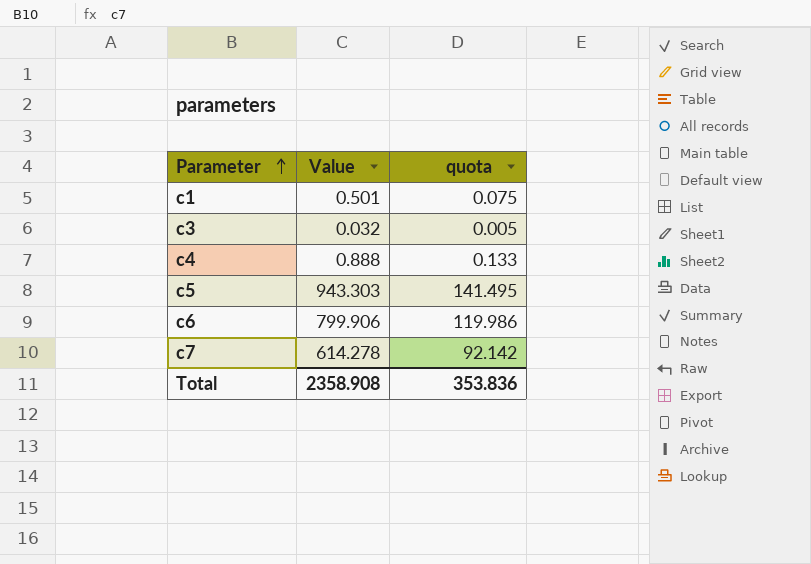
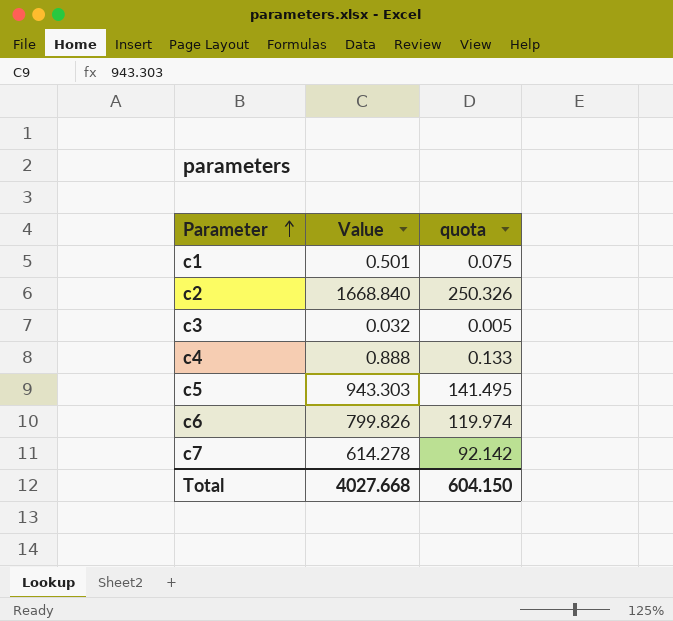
row c2: none -> 1668.840 | 250.326
c6 | Value: 799.906 -> 799.826
c6 | quota: 119.986 -> 119.974
Total | Value: 2358.908 -> 4027.668
Total | quota: 353.836 -> 604.150

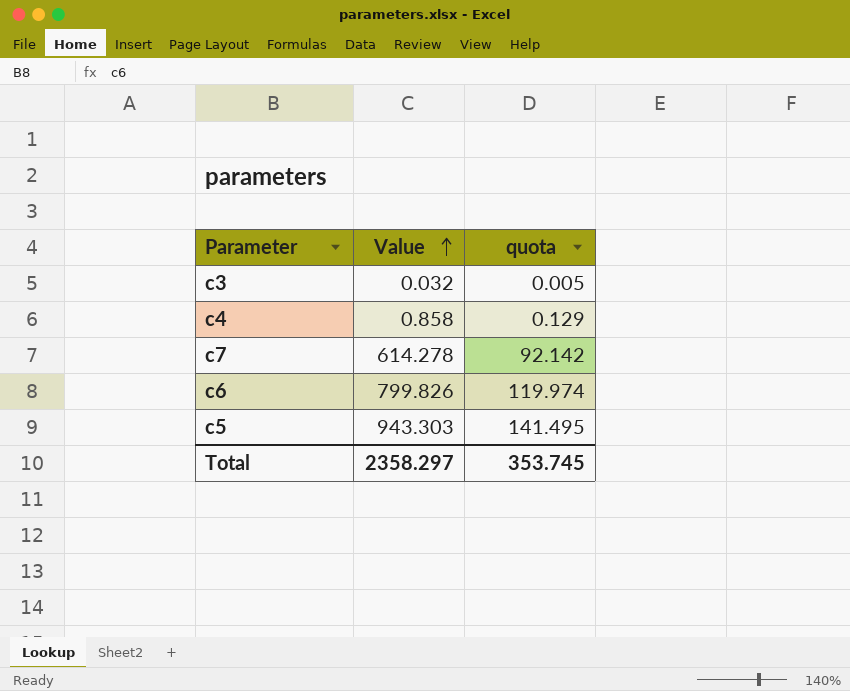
row order: Parameter ascending -> Value ascending
row c1: 0.501 | 0.075 -> none
row c2: 1668.840 | 250.326 -> none
c4 | Value: 0.888 -> 0.858
c4 | quota: 0.133 -> 0.129
Total | Value: 4027.668 -> 2358.297
Total | quota: 604.150 -> 353.745

